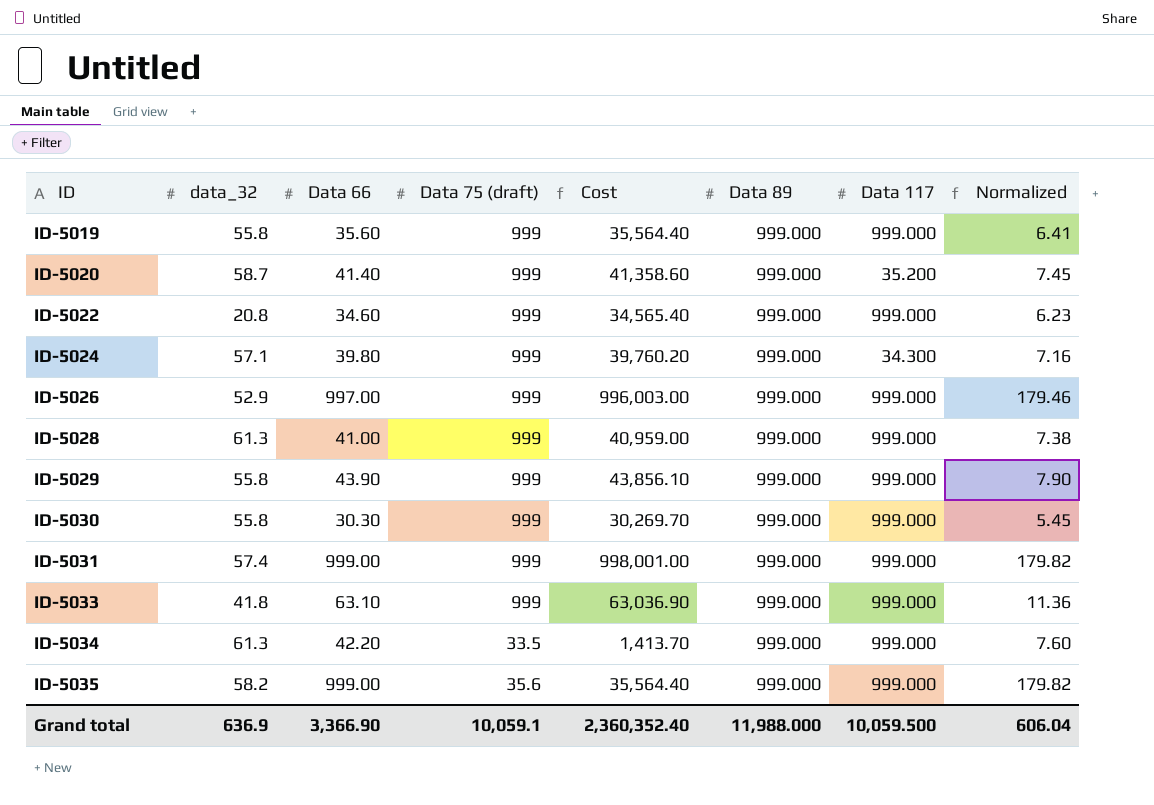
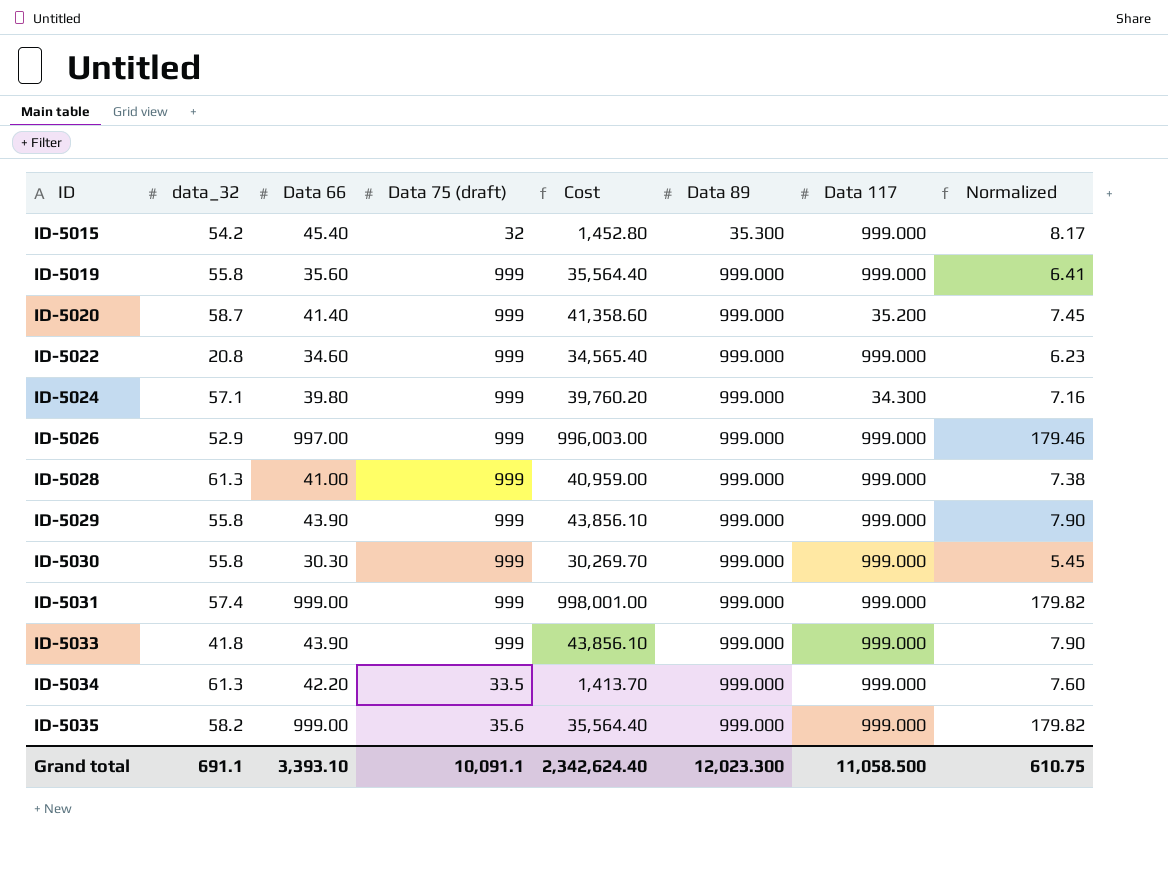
row ID-5015: none -> 54.2 | 45.40 | 32 | 1,452.80 | 35.300 | 999.000 | 8.17
ID-5033 | Data 66: 63.10 -> 43.90
ID-5033 | Cost: 63,036.90 -> 43,856.10
ID-5033 | Normalized: 11.36 -> 7.90
Grand total | data_32: 636.9 -> 691.1
Grand total | Data 66: 3,366.90 -> 3,393.10
Grand total | Data 75 (draft): 10,059.1 -> 10,091.1
Grand total | Cost: 2,360,352.40 -> 2,342,624.40
Grand total | Data 89: 11,988.000 -> 12,023.300
Grand total | Data 117: 10,059.500 -> 11,058.500
Grand total | Normalized: 606.04 -> 610.75

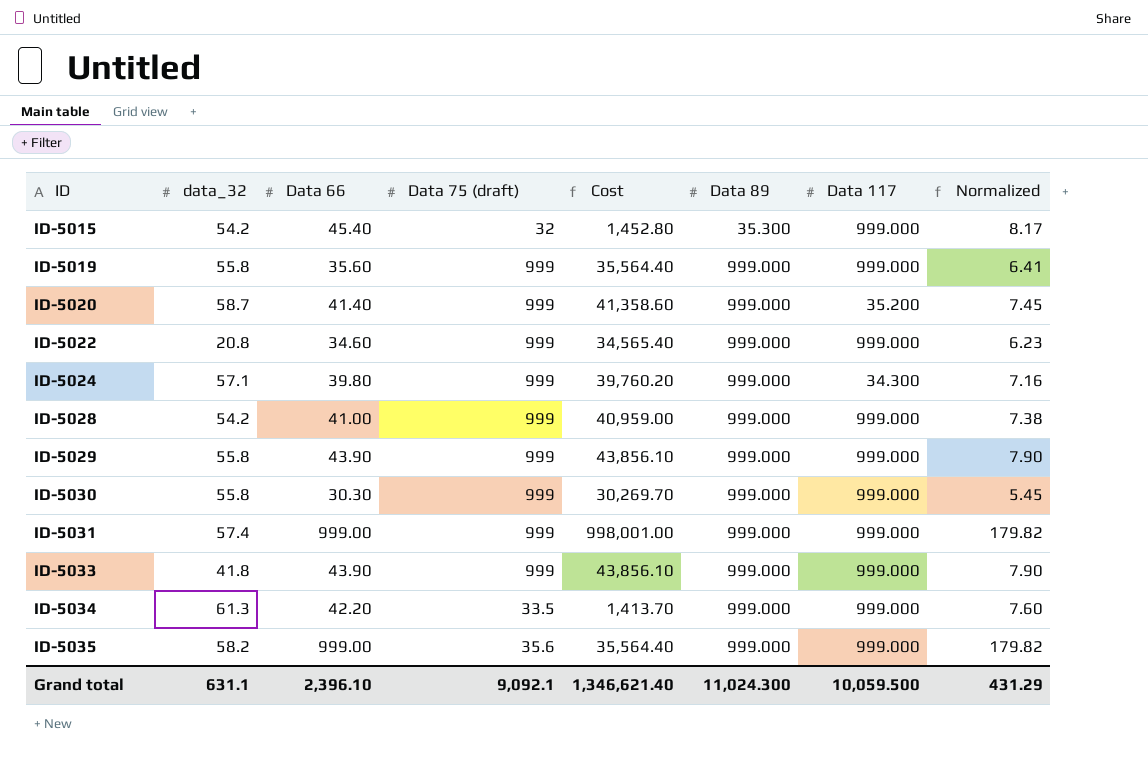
row ID-5026: 52.9 | 997.00 | 999 | 996,003.00 | 999.000 | 999.000 | 179.46 -> none
ID-5028 | data_32: 61.3 -> 54.2
Grand total | data_32: 691.1 -> 631.1
Grand total | Data 66: 3,393.10 -> 2,396.10
Grand total | Data 75 (draft): 10,091.1 -> 9,092.1
Grand total | Cost: 2,342,624.40 -> 1,346,621.40
Grand total | Data 89: 12,023.300 -> 11,024.300
Grand total | Data 117: 11,058.500 -> 10,059.500
Grand total | Normalized: 610.75 -> 431.29

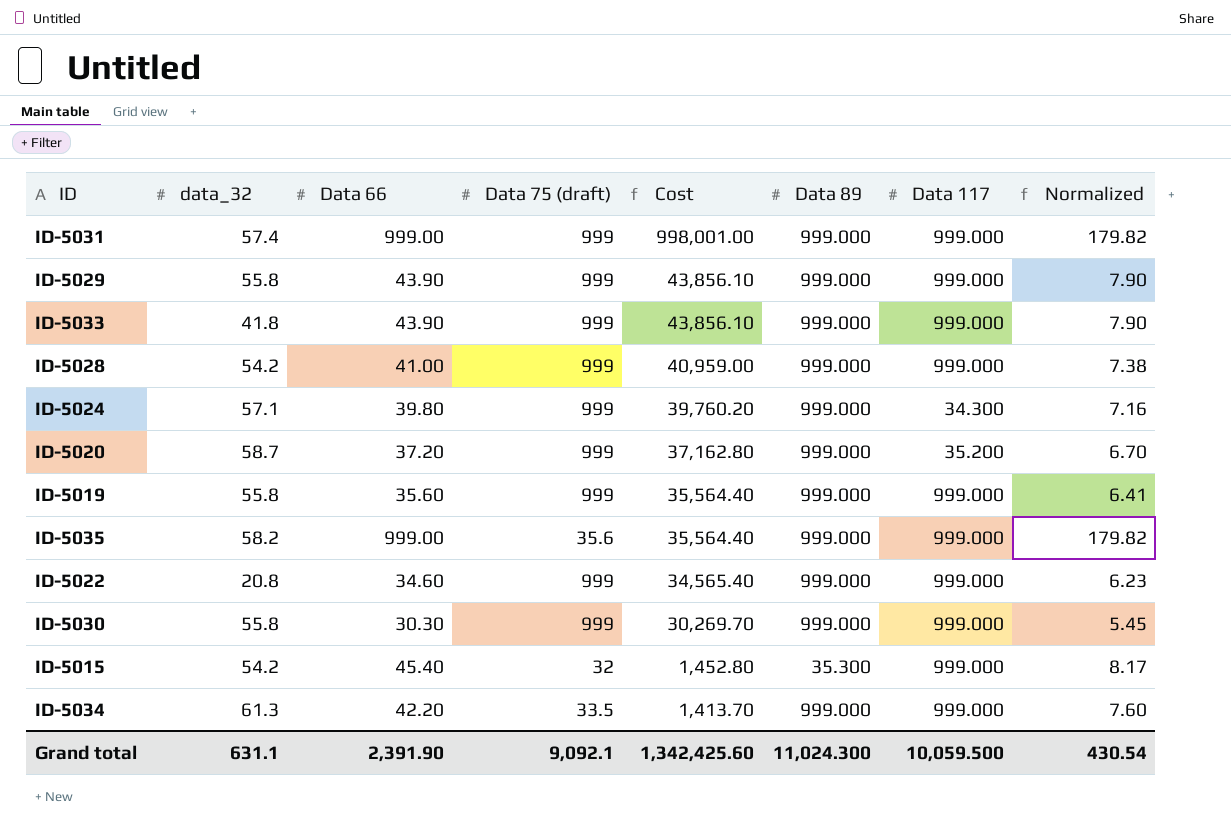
row order: ID ascending -> Cost descending
ID-5020 | Data 66: 41.40 -> 37.20
ID-5020 | Cost: 41,358.60 -> 37,162.80
ID-5020 | Normalized: 7.45 -> 6.70
Grand total | Data 66: 2,396.10 -> 2,391.90
Grand total | Cost: 1,346,621.40 -> 1,342,425.60
Grand total | Normalized: 431.29 -> 430.54

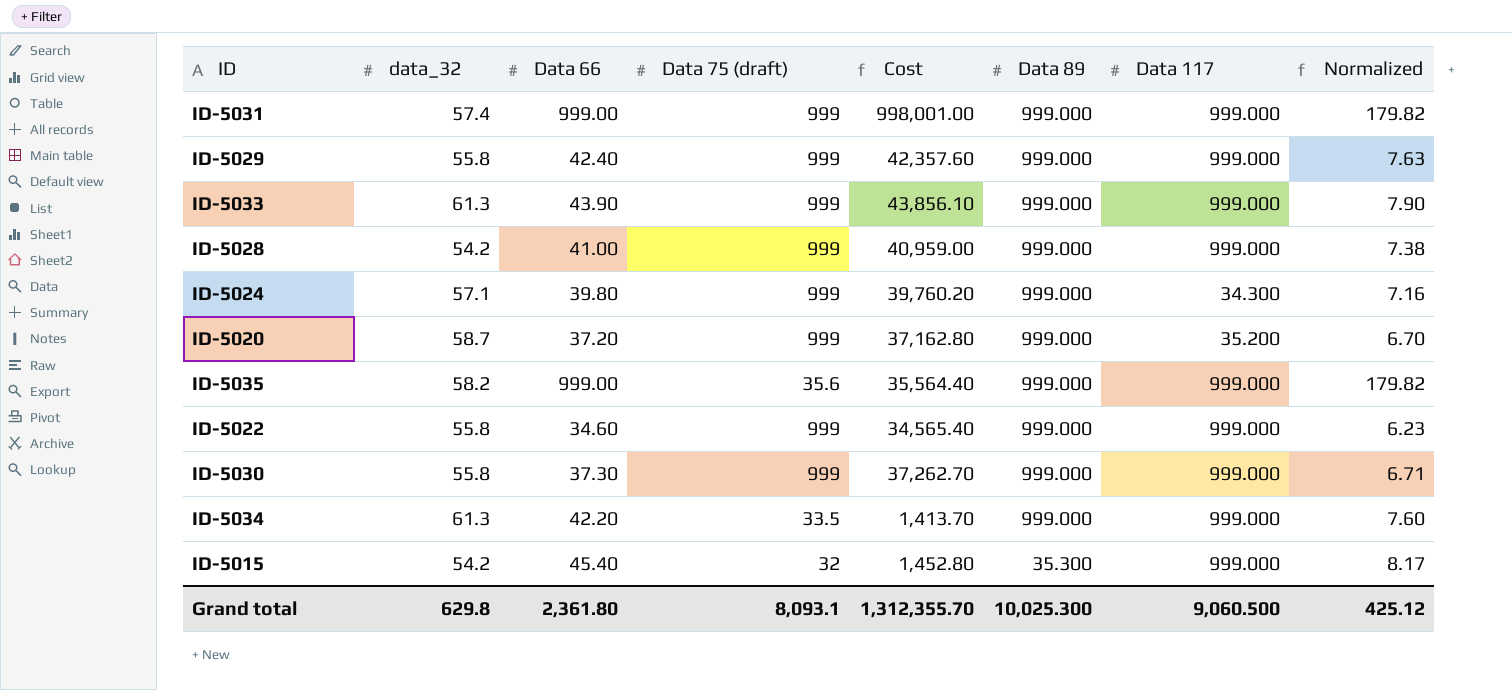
row order: Cost descending -> Data 89 descending
row ID-5019: 55.8 | 35.60 | 999 | 35,564.40 | 999.000 | 999.000 | 6.41 -> none
ID-5029 | Data 66: 43.90 -> 42.40
ID-5029 | Cost: 43,856.10 -> 42,357.60
ID-5029 | Normalized: 7.90 -> 7.63
ID-5033 | data_32: 41.8 -> 61.3
ID-5022 | data_32: 20.8 -> 55.8
ID-5030 | Data 66: 30.30 -> 37.30
ID-5030 | Cost: 30,269.70 -> 37,262.70
ID-5030 | Normalized: 5.45 -> 6.71
Grand total | data_32: 631.1 -> 629.8
Grand total | Data 66: 2,391.90 -> 2,361.80
Grand total | Data 75 (draft): 9,092.1 -> 8,093.1
Grand total | Cost: 1,342,425.60 -> 1,312,355.70
Grand total | Data 89: 11,024.300 -> 10,025.300
Grand total | Data 117: 10,059.500 -> 9,060.500
Grand total | Normalized: 430.54 -> 425.12

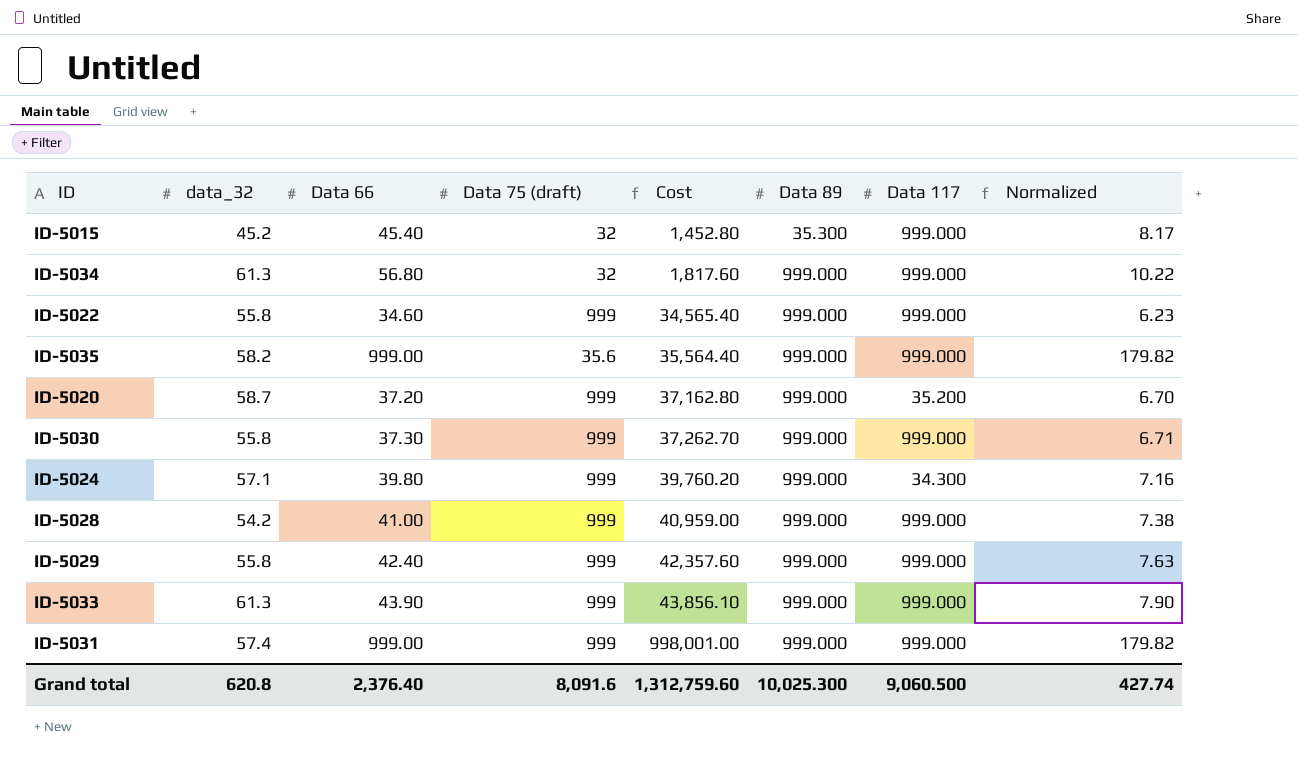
row order: Data 89 descending -> Cost ascending
ID-5015 | data_32: 54.2 -> 45.2
ID-5034 | Data 66: 42.20 -> 56.80
ID-5034 | Data 75 (draft): 33.5 -> 32
ID-5034 | Cost: 1,413.70 -> 1,817.60
ID-5034 | Normalized: 7.60 -> 10.22
Grand total | data_32: 629.8 -> 620.8
Grand total | Data 66: 2,361.80 -> 2,376.40
Grand total | Data 75 (draft): 8,093.1 -> 8,091.6
Grand total | Cost: 1,312,355.70 -> 1,312,759.60
Grand total | Normalized: 425.12 -> 427.74

